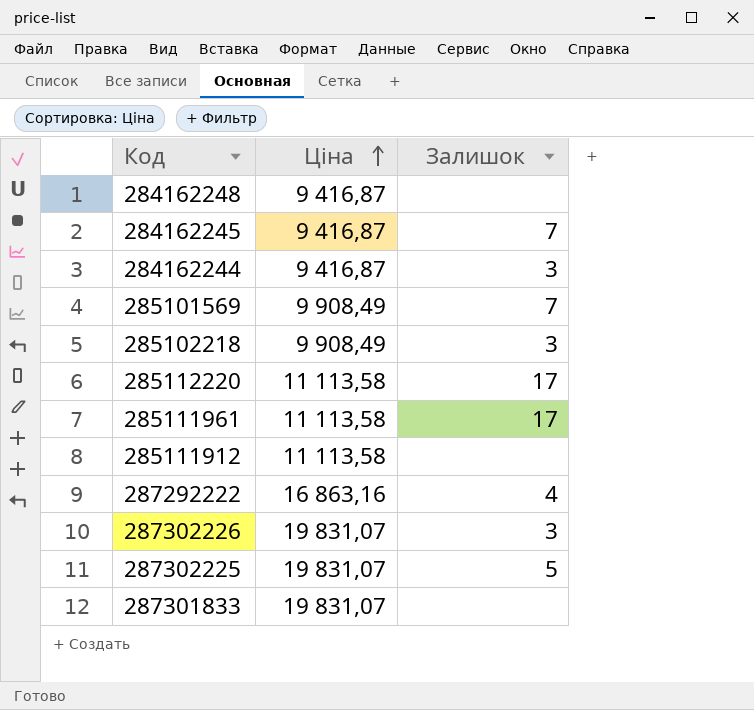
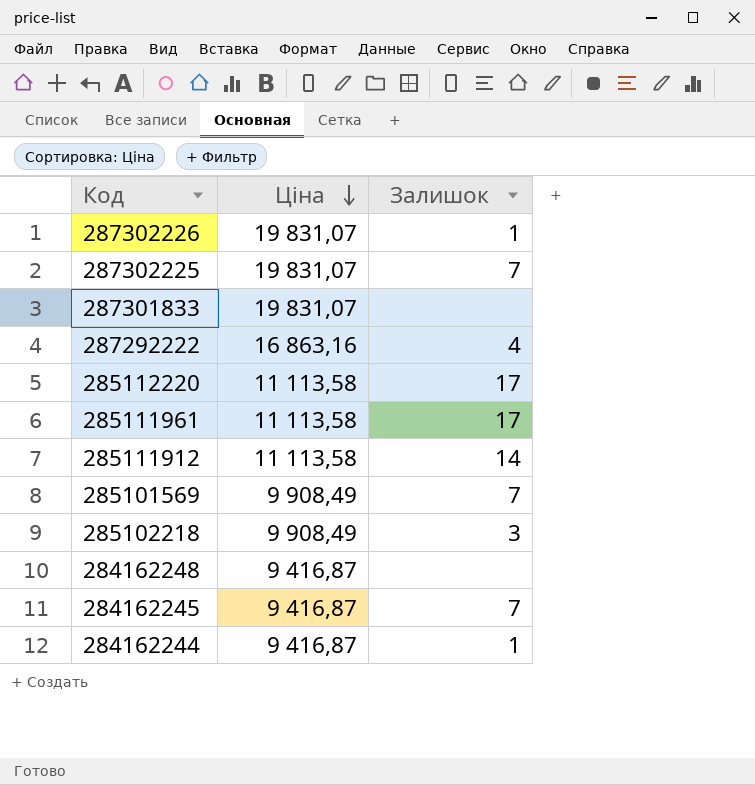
row order: Ціна ascending -> Ціна descending
287302226 | Залишок: 3 -> 1
287302225 | Залишок: 5 -> 7
285111912 | Залишок: none -> 14
284162244 | Залишок: 3 -> 1

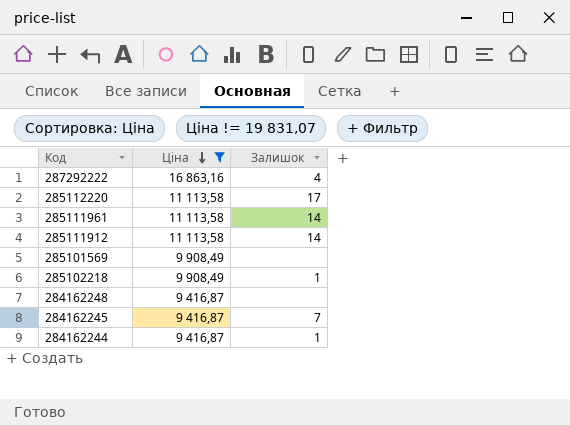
filter: none -> Ціна != 19 831,07
285111961 | Залишок: 17 -> 14
285101569 | Залишок: 7 -> none
285102218 | Залишок: 3 -> 1

